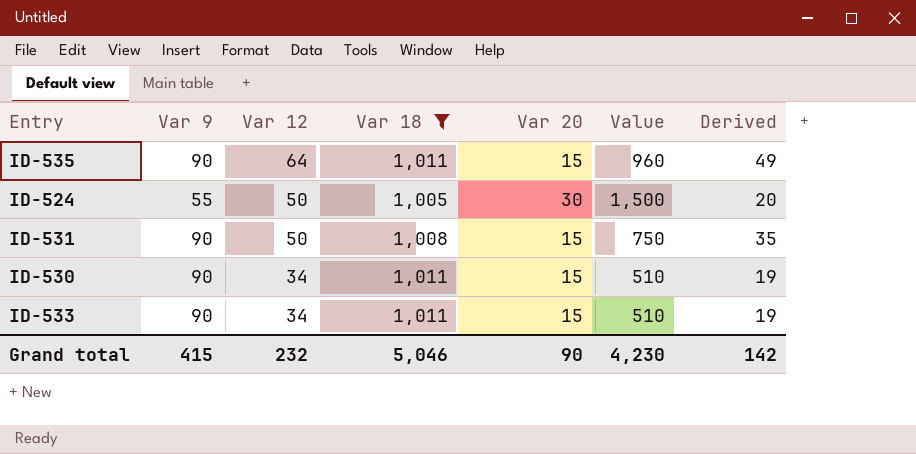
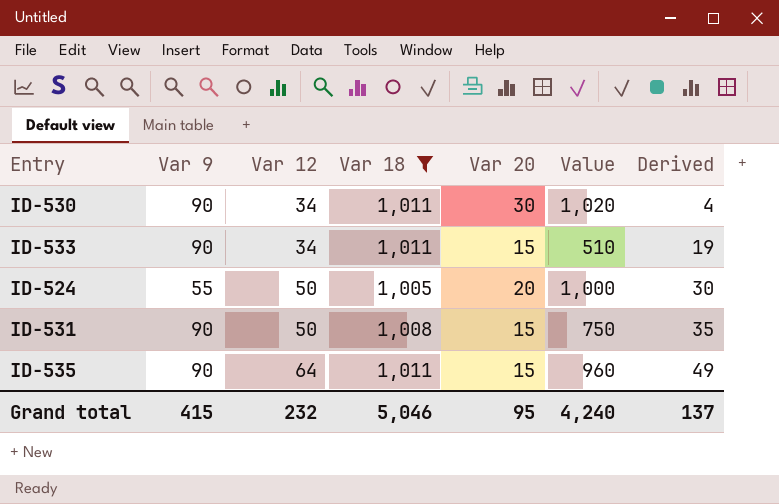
row order: Var 12 descending -> Var 12 ascending
ID-530 | Var 20: 15 -> 30
ID-530 | Value: 510 -> 1,020
ID-530 | Derived: 19 -> 4
ID-524 | Var 20: 30 -> 20
ID-524 | Value: 1,500 -> 1,000
ID-524 | Derived: 20 -> 30
Grand total | Var 20: 90 -> 95
Grand total | Value: 4,230 -> 4,240
Grand total | Derived: 142 -> 137

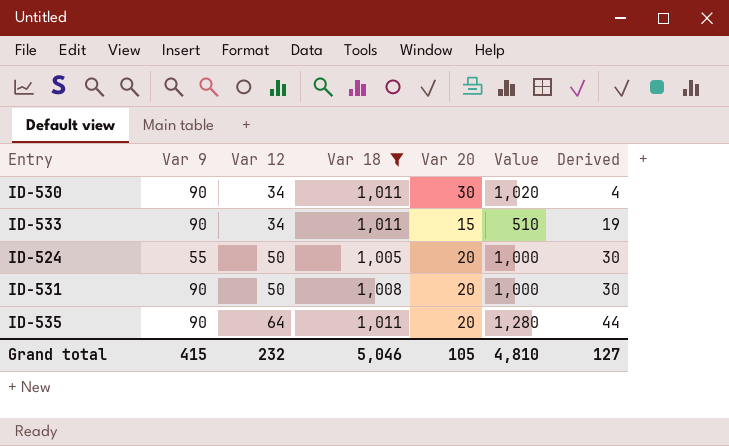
ID-531 | Var 20: 15 -> 20
ID-531 | Value: 750 -> 1,000
ID-531 | Derived: 35 -> 30
ID-535 | Var 20: 15 -> 20
ID-535 | Value: 960 -> 1,280
ID-535 | Derived: 49 -> 44
Grand total | Var 20: 95 -> 105
Grand total | Value: 4,240 -> 4,810
Grand total | Derived: 137 -> 127

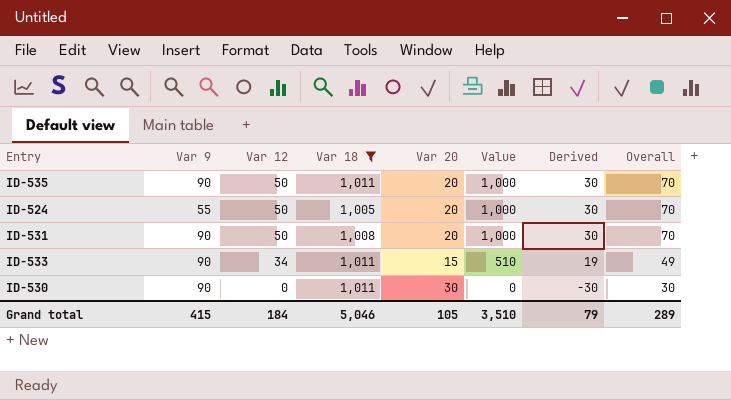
row order: Var 12 ascending -> Var 12 descending
column Overall | formula: none -> [Var 12] + [Var 20]
ID-535 | Var 12: 64 -> 50
ID-535 | Value: 1,280 -> 1,000
ID-535 | Derived: 44 -> 30
ID-530 | Var 12: 34 -> 0
ID-530 | Value: 1,020 -> 0
ID-530 | Derived: 4 -> -30
Grand total | Var 12: 232 -> 184
Grand total | Value: 4,810 -> 3,510
Grand total | Derived: 127 -> 79

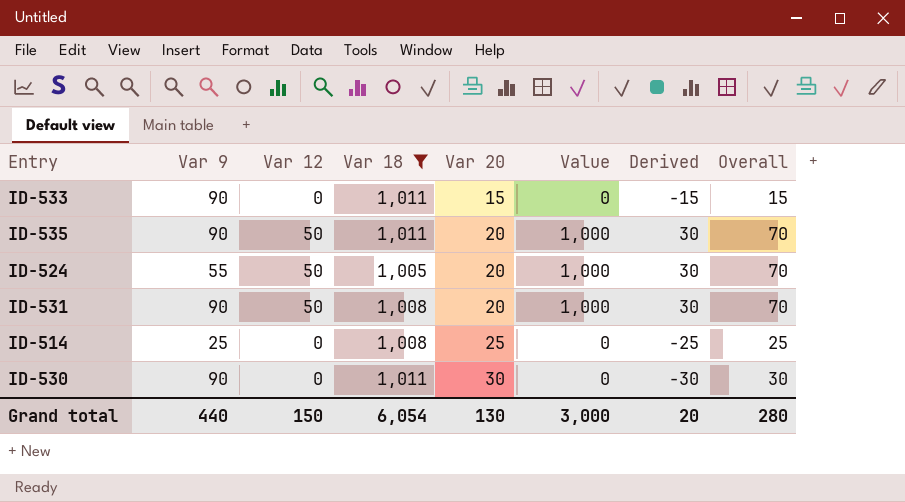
row order: Var 12 descending -> Var 20 ascending
ID-533 | Var 12: 34 -> 0
ID-533 | Value: 510 -> 0
ID-533 | Derived: 19 -> -15
ID-533 | Overall: 49 -> 15
row ID-514: none -> 25 | 0 | 1,008 | 25 | 0 | -25 | 25
Grand total | Var 9: 415 -> 440
Grand total | Var 12: 184 -> 150
Grand total | Var 18: 5,046 -> 6,054
Grand total | Var 20: 105 -> 130
Grand total | Value: 3,510 -> 3,000
Grand total | Derived: 79 -> 20
Grand total | Overall: 289 -> 280

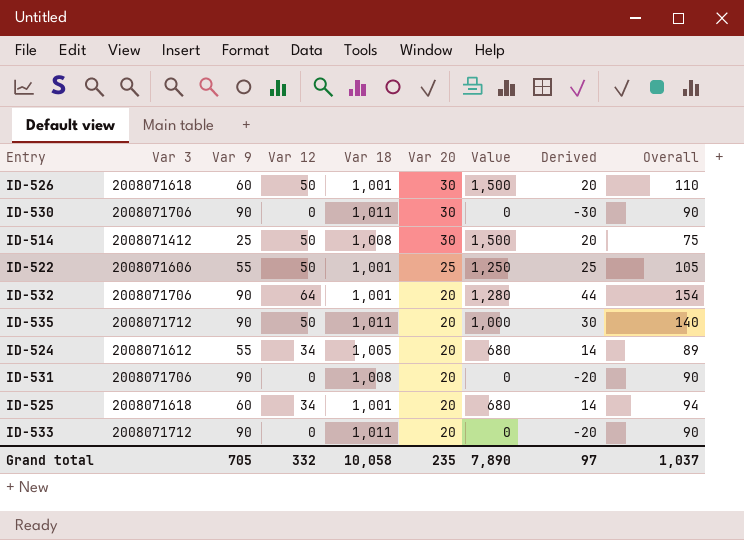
filter: Var 18 != 1,001 -> none
row order: Var 20 ascending -> Var 20 descending
column Var 3 | position: none -> 2
column Overall | formula: [Var 12] + [Var 20] -> [Var 9] + [Var 12]
ID-514 | Var 12: 0 -> 50
ID-514 | Var 20: 25 -> 30
ID-514 | Value: 0 -> 1,500
ID-514 | Derived: -25 -> 20
ID-524 | Var 12: 50 -> 34
ID-524 | Value: 1,000 -> 680
ID-524 | Derived: 30 -> 14
ID-531 | Var 12: 50 -> 0
ID-531 | Value: 1,000 -> 0
ID-531 | Derived: 30 -> -20
ID-533 | Var 20: 15 -> 20
ID-533 | Derived: -15 -> -20
Grand total | Var 9: 440 -> 705
Grand total | Var 12: 150 -> 332
Grand total | Var 18: 6,054 -> 10,058
Grand total | Var 20: 130 -> 235
Grand total | Value: 3,000 -> 7,890
Grand total | Derived: 20 -> 97
Grand total | Overall: 280 -> 1,037

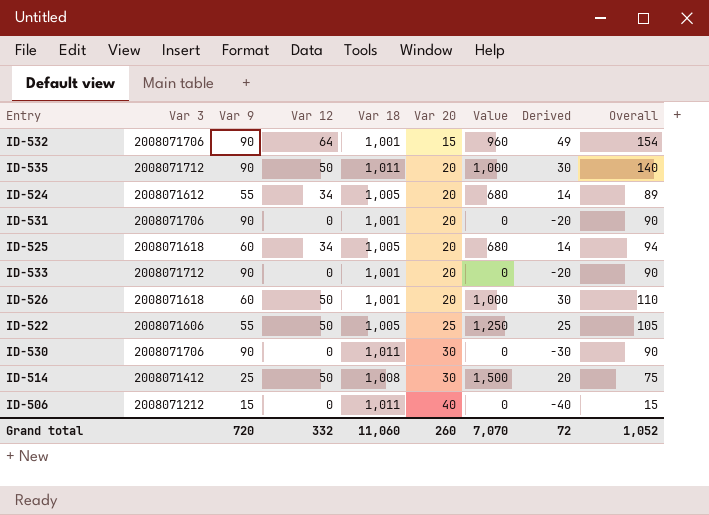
row order: Var 20 descending -> Var 20 ascending
ID-532 | Var 20: 20 -> 15
ID-532 | Value: 1,280 -> 960
ID-532 | Derived: 44 -> 49
ID-531 | Var 18: 1,008 -> 1,001
ID-525 | Var 18: 1,001 -> 1,005
ID-533 | Var 18: 1,011 -> 1,001
ID-526 | Var 20: 30 -> 20
ID-526 | Value: 1,500 -> 1,000
ID-526 | Derived: 20 -> 30
ID-522 | Var 18: 1,001 -> 1,005
row ID-506: none -> 2008071212 | 15 | 0 | 1,011 | 40 | 0 | -40 | 15
Grand total | Var 9: 705 -> 720
Grand total | Var 18: 10,058 -> 11,060
Grand total | Var 20: 235 -> 260
Grand total | Value: 7,890 -> 7,070
Grand total | Derived: 97 -> 72
Grand total | Overall: 1,037 -> 1,052

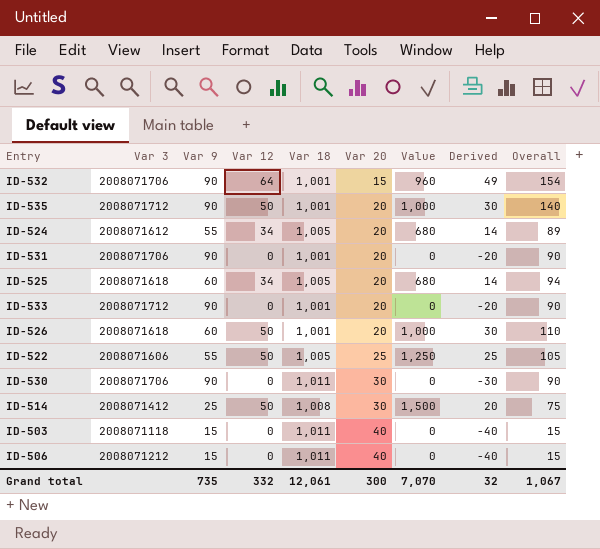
ID-535 | Var 18: 1,011 -> 1,001
row ID-503: none -> 2008071118 | 15 | 0 | 1,011 | 40 | 0 | -40 | 15
Grand total | Var 9: 720 -> 735
Grand total | Var 18: 11,060 -> 12,061
Grand total | Var 20: 260 -> 300
Grand total | Derived: 72 -> 32
Grand total | Overall: 1,052 -> 1,067

